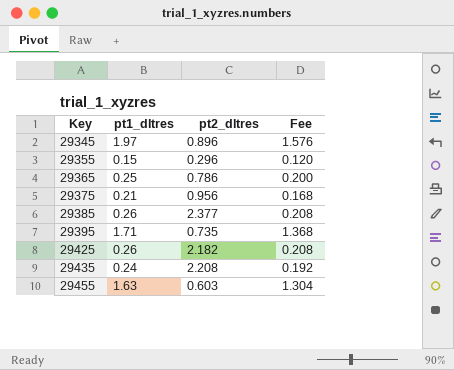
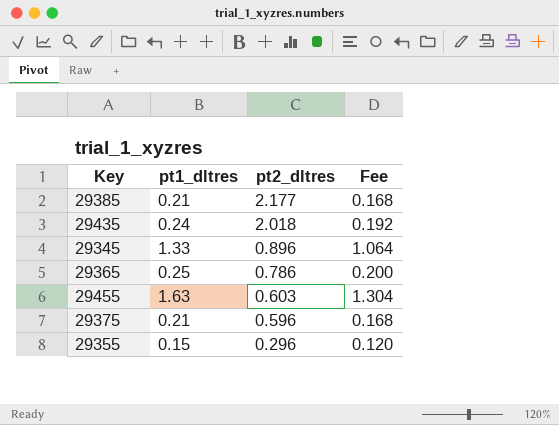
row order: Key ascending -> pt2_dltres descending
row 29395: 1.71 | 0.735 | 1.368 -> none
row 29425: 0.26 | 2.182 | 0.208 -> none
29385 | pt1_dltres: 0.26 -> 0.21
29385 | pt2_dltres: 2.377 -> 2.177
29385 | Fee: 0.208 -> 0.168
29435 | pt2_dltres: 2.208 -> 2.018
29345 | pt1_dltres: 1.97 -> 1.33
29345 | Fee: 1.576 -> 1.064
29375 | pt2_dltres: 0.956 -> 0.596

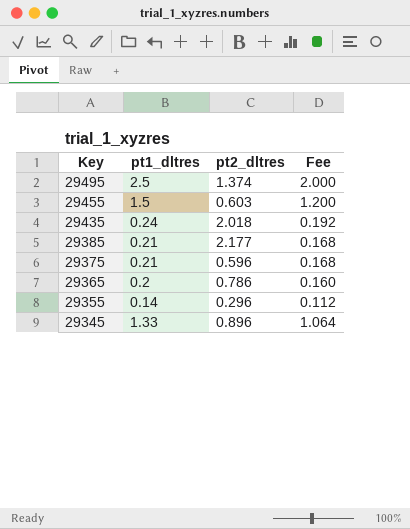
row order: pt2_dltres descending -> Key descending
row 29495: none -> 2.5 | 1.374 | 2.000
29455 | pt1_dltres: 1.63 -> 1.5
29455 | Fee: 1.304 -> 1.200
29365 | pt1_dltres: 0.25 -> 0.2
29365 | Fee: 0.200 -> 0.160
29355 | pt1_dltres: 0.15 -> 0.14
29355 | Fee: 0.120 -> 0.112

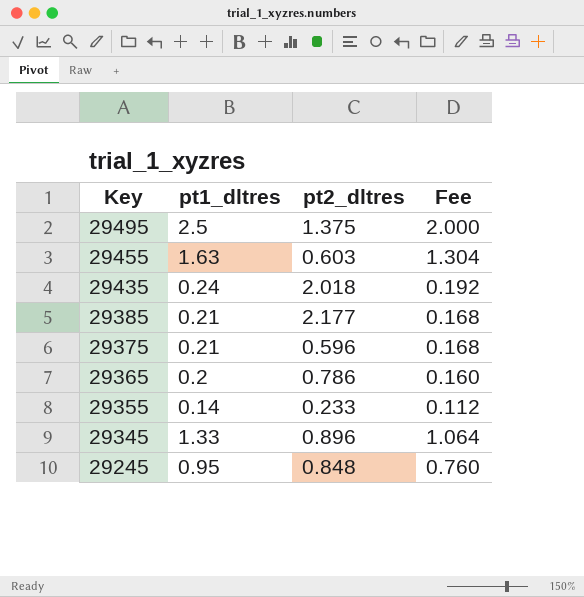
29495 | pt2_dltres: 1.374 -> 1.375
29455 | pt1_dltres: 1.5 -> 1.63
29455 | Fee: 1.200 -> 1.304
29355 | pt2_dltres: 0.296 -> 0.233
row 29245: none -> 0.95 | 0.848 | 0.760

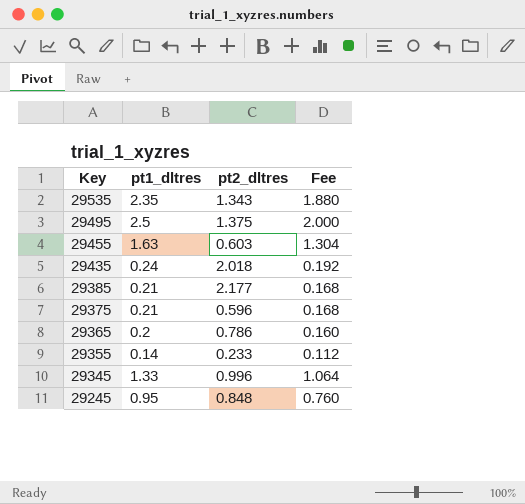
row 29535: none -> 2.35 | 1.343 | 1.880
29345 | pt2_dltres: 0.896 -> 0.996

